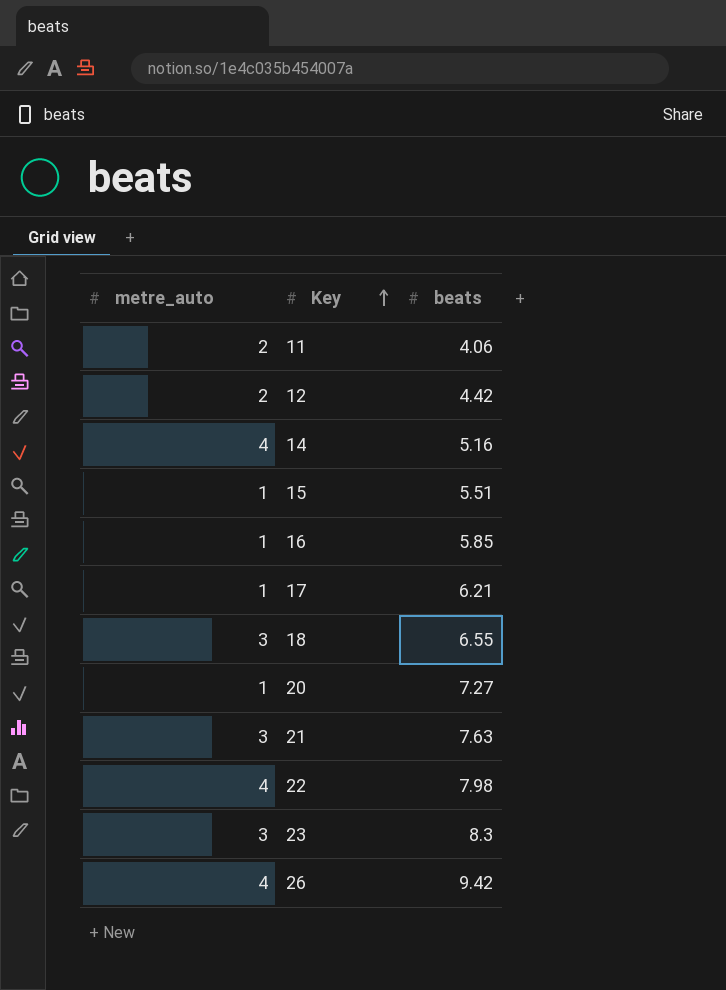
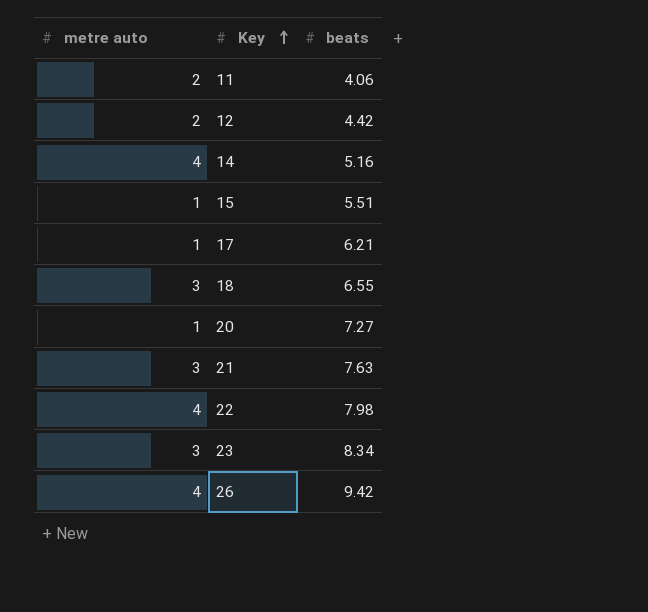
column name: metre_auto -> metre auto
row 16: 1 | 5.85 -> none
23 | beats: 8.3 -> 8.34

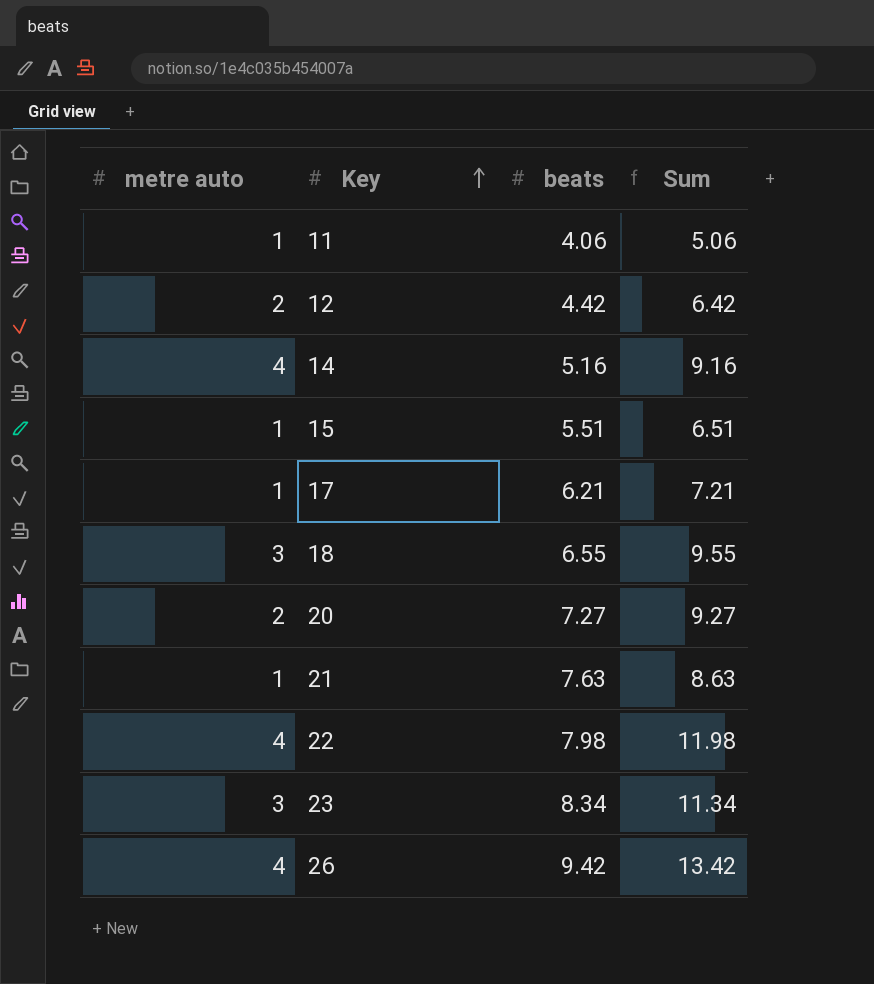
column Sum | formula: none -> [metre auto] + [beats]
11 | metre auto: 2 -> 1
20 | metre auto: 1 -> 2
21 | metre auto: 3 -> 1

